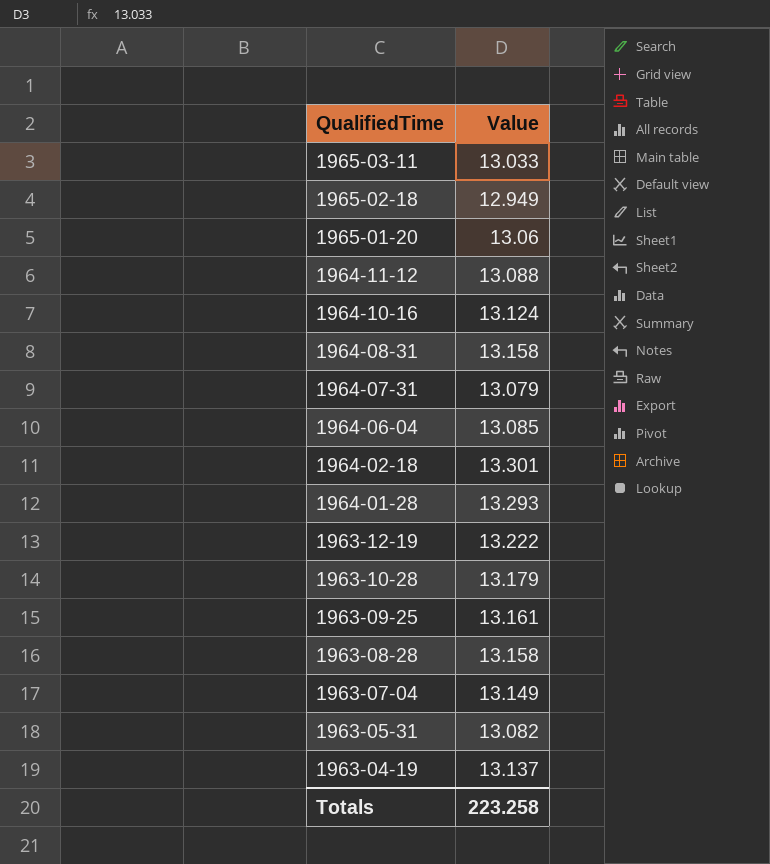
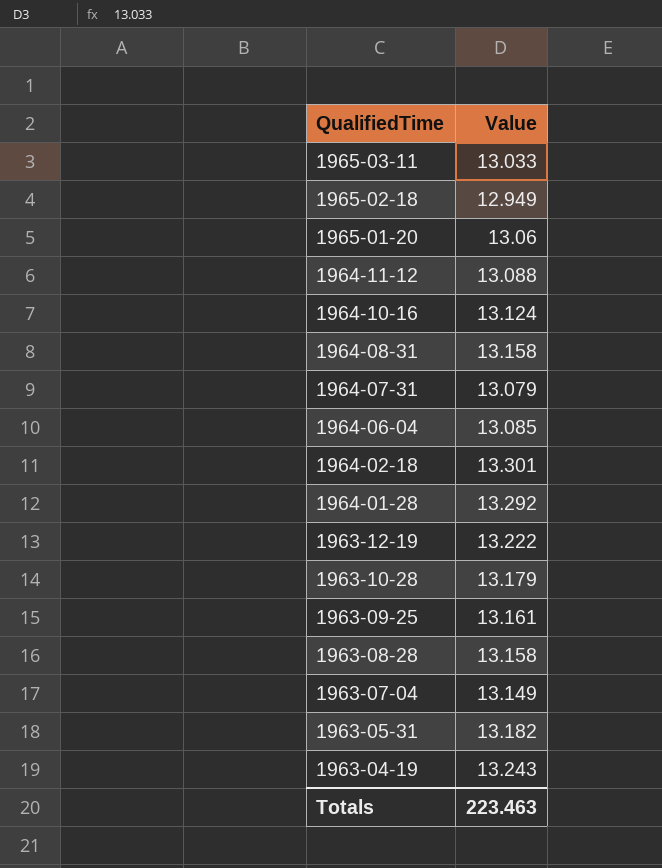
1964-01-28 | Value: 13.293 -> 13.292
1963-05-31 | Value: 13.082 -> 13.182
1963-04-19 | Value: 13.137 -> 13.243
Totals | Value: 223.258 -> 223.463

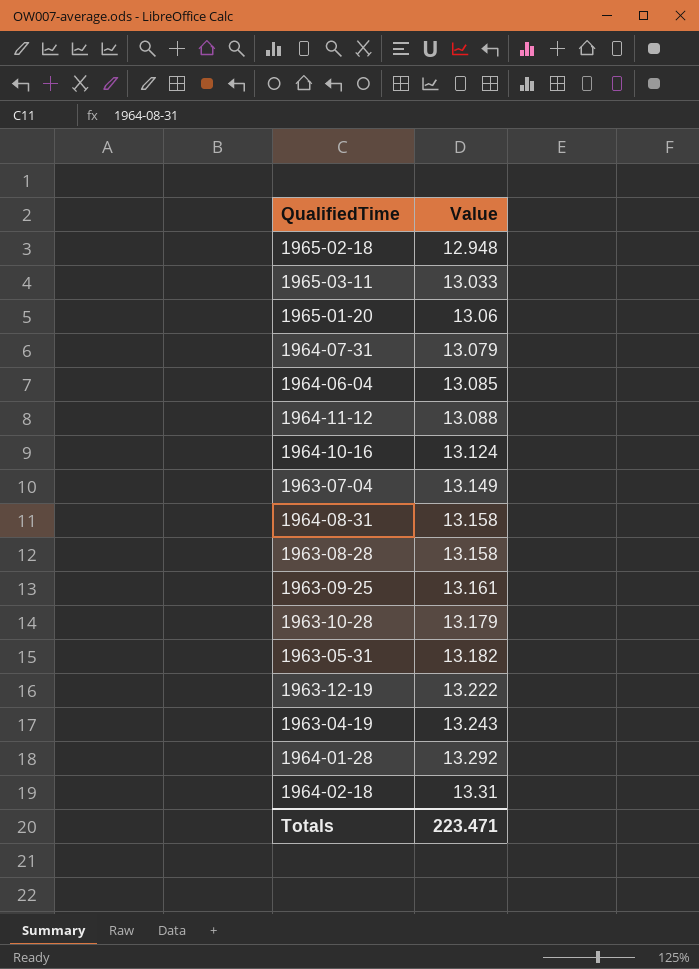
row order: QualifiedTime descending -> Value ascending
1965-02-18 | Value: 12.949 -> 12.948
1964-02-18 | Value: 13.301 -> 13.31
Totals | Value: 223.463 -> 223.471

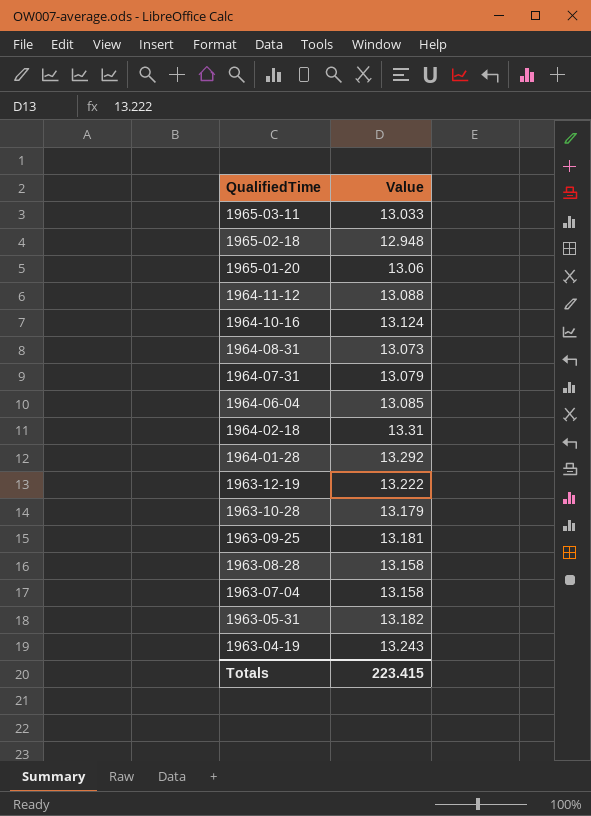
row order: Value ascending -> QualifiedTime descending
1964-08-31 | Value: 13.158 -> 13.073
1963-09-25 | Value: 13.161 -> 13.181
1963-07-04 | Value: 13.149 -> 13.158
Totals | Value: 223.471 -> 223.415

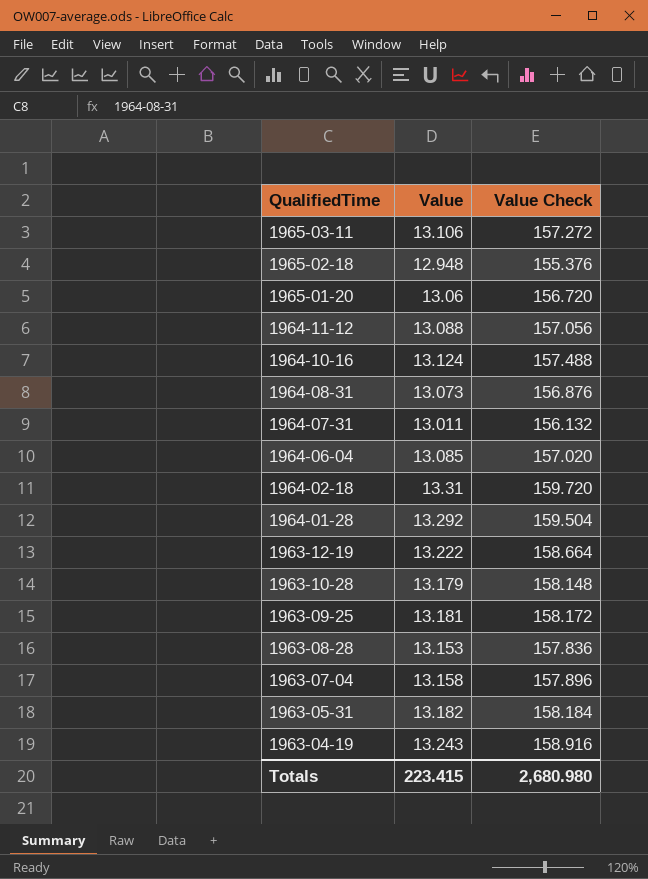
column Value Check | formula: none -> [Value] * 12
1965-03-11 | Value: 13.033 -> 13.106
1964-07-31 | Value: 13.079 -> 13.011
1963-08-28 | Value: 13.158 -> 13.153

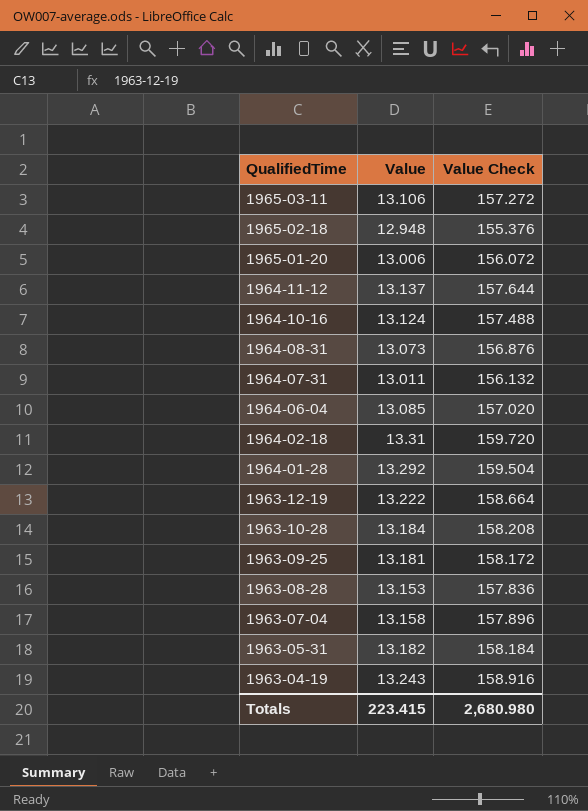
1965-01-20 | Value: 13.06 -> 13.006
1965-01-20 | Value Check: 156.720 -> 156.072
1964-11-12 | Value: 13.088 -> 13.137
1964-11-12 | Value Check: 157.056 -> 157.644
1963-10-28 | Value: 13.179 -> 13.184
1963-10-28 | Value Check: 158.148 -> 158.208

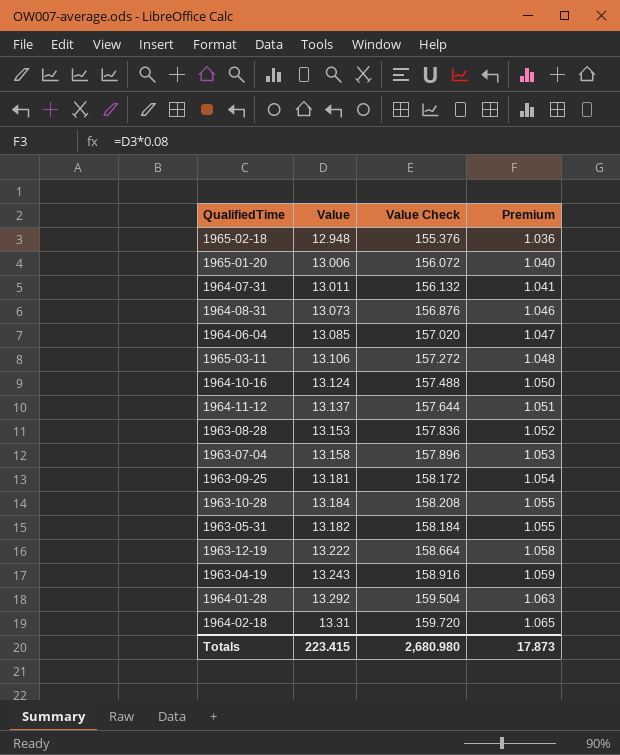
row order: QualifiedTime descending -> Premium ascending
column Premium | formula: none -> [Value] * 0.08

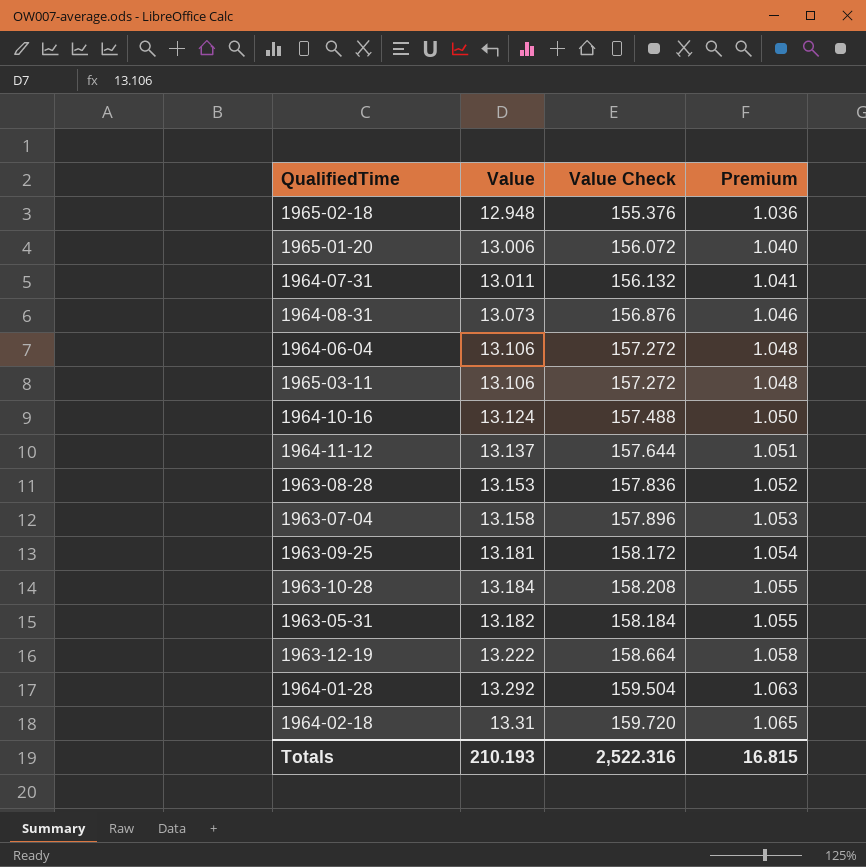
row 1963-04-19: 13.243 | 158.916 | 1.059 -> none
1964-06-04 | Value: 13.085 -> 13.106
1964-06-04 | Value Check: 157.020 -> 157.272
1964-06-04 | Premium: 1.047 -> 1.048
Totals | Value: 223.415 -> 210.193
Totals | Value Check: 2,680.980 -> 2,522.316
Totals | Premium: 17.873 -> 16.815

